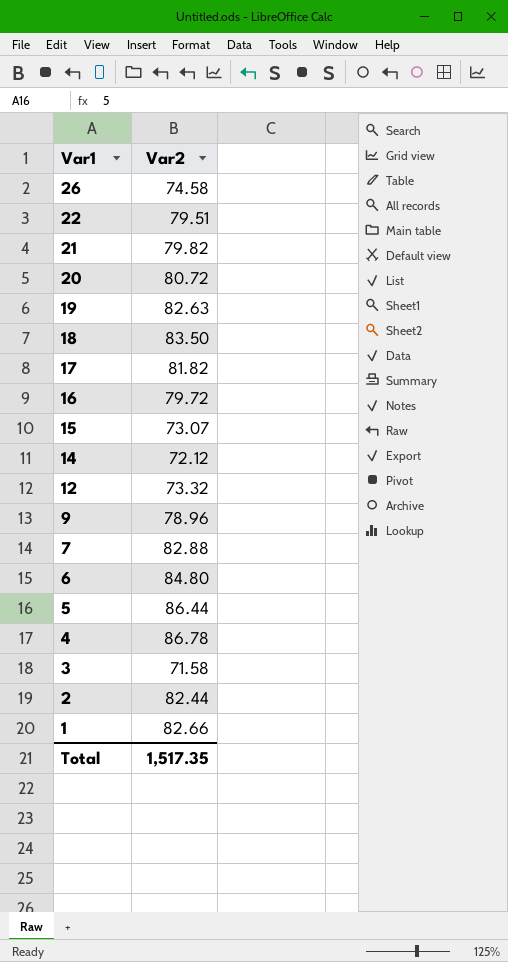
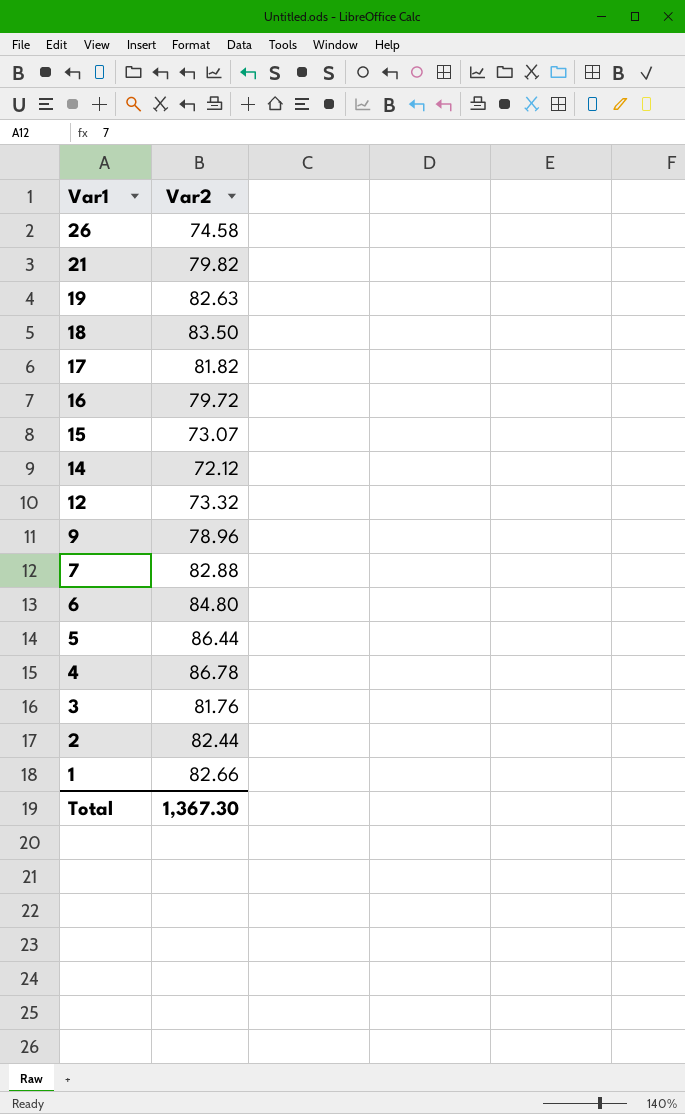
row 22: 79.51 -> none
row 20: 80.72 -> none
3 | Var2: 71.58 -> 81.76
Total | Var2: 1,517.35 -> 1,367.30

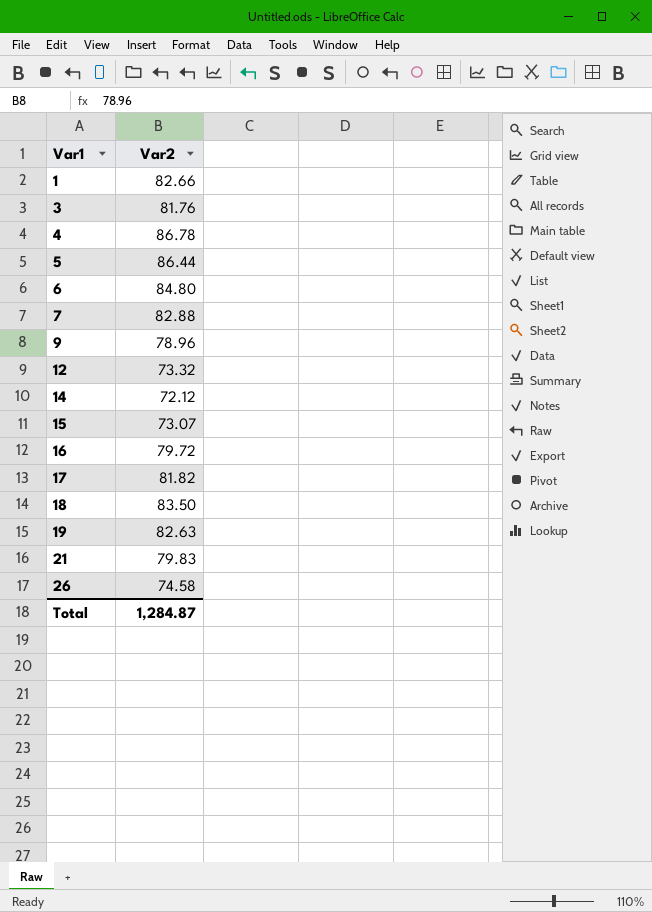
row order: Var1 descending -> Var1 ascending
row 2: 82.44 -> none
21 | Var2: 79.82 -> 79.83
Total | Var2: 1,367.30 -> 1,284.87

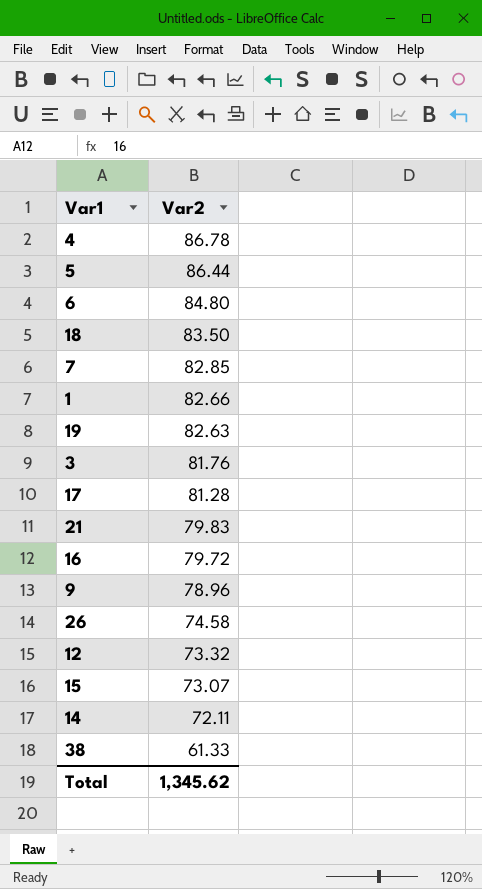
row order: Var1 ascending -> Var2 descending
7 | Var2: 82.88 -> 82.85
17 | Var2: 81.82 -> 81.28
14 | Var2: 72.12 -> 72.11
row 38: none -> 61.33
Total | Var2: 1,284.87 -> 1,345.62

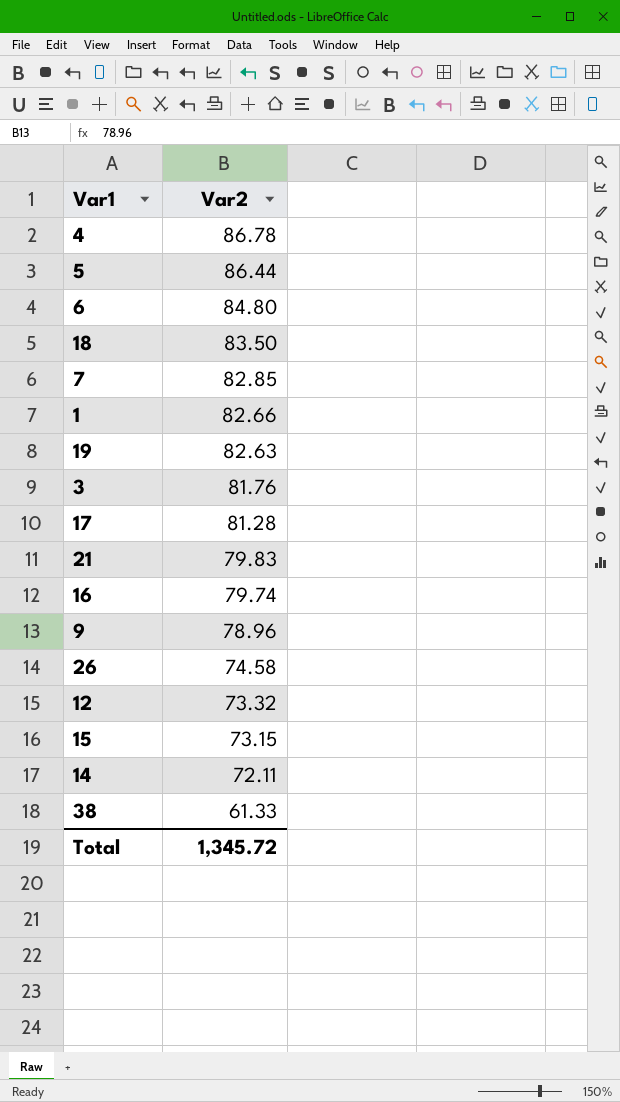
16 | Var2: 79.72 -> 79.74
15 | Var2: 73.07 -> 73.15
Total | Var2: 1,345.62 -> 1,345.72

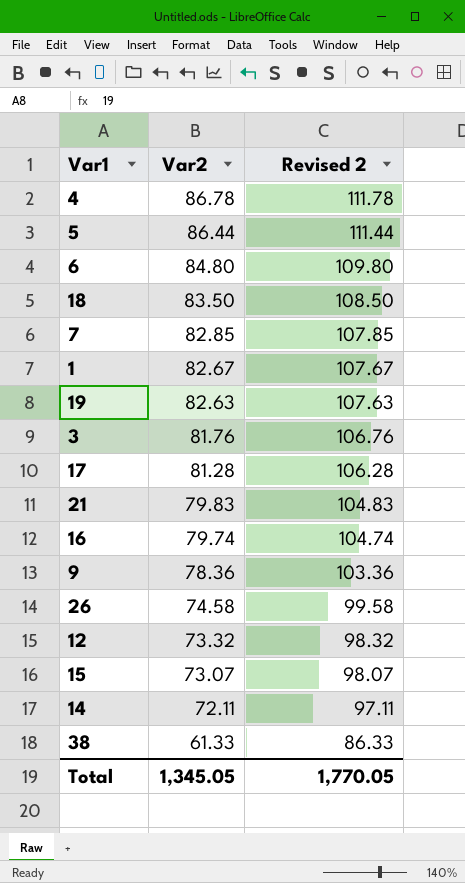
column Revised 2 | formula: none -> [Var2] + 25
1 | Var2: 82.66 -> 82.67
9 | Var2: 78.96 -> 78.36
15 | Var2: 73.15 -> 73.07
Total | Var2: 1,345.72 -> 1,345.05

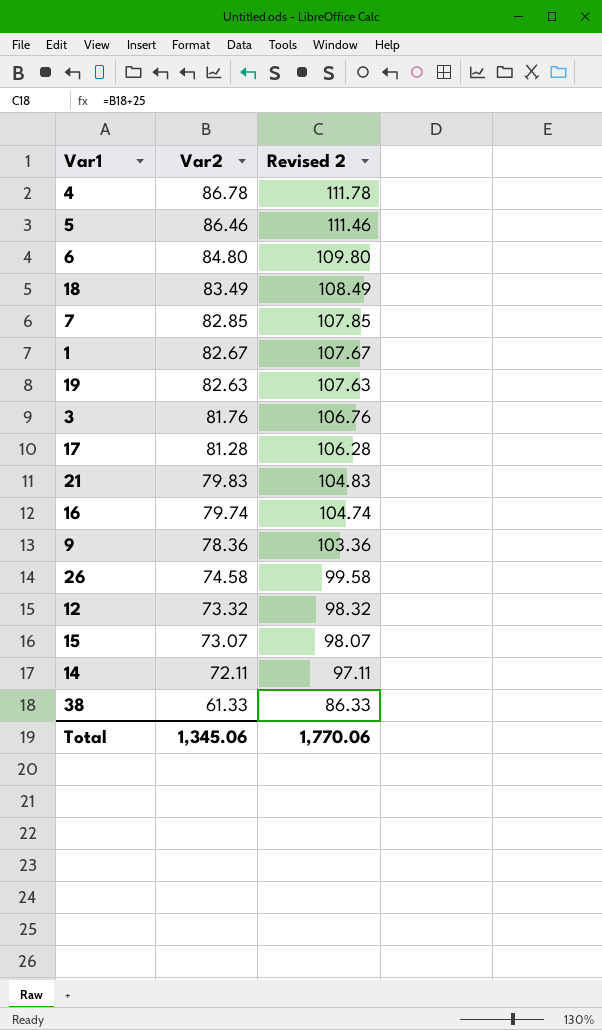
5 | Var2: 86.44 -> 86.46
5 | Revised 2: 111.44 -> 111.46
18 | Var2: 83.50 -> 83.49
18 | Revised 2: 108.50 -> 108.49
Total | Var2: 1,345.05 -> 1,345.06
Total | Revised 2: 1,770.05 -> 1,770.06

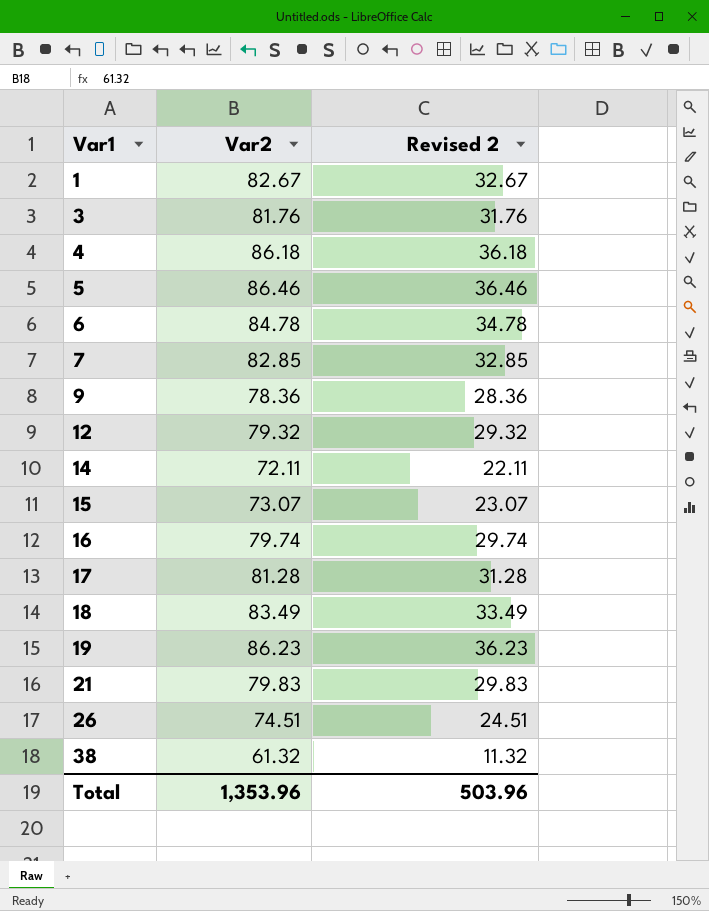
row order: Var2 descending -> Var1 ascending
column Revised 2 | formula: [Var2] + 25 -> [Var2] - 50
4 | Var2: 86.78 -> 86.18
6 | Var2: 84.80 -> 84.78
12 | Var2: 73.32 -> 79.32
19 | Var2: 82.63 -> 86.23
26 | Var2: 74.58 -> 74.51
38 | Var2: 61.33 -> 61.32
Total | Var2: 1,345.06 -> 1,353.96
Total | Revised 2: 1,770.06 -> 503.96

